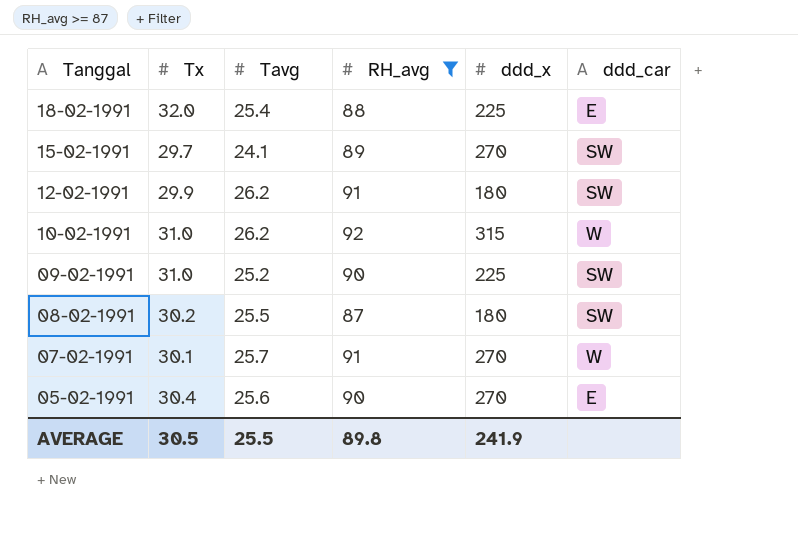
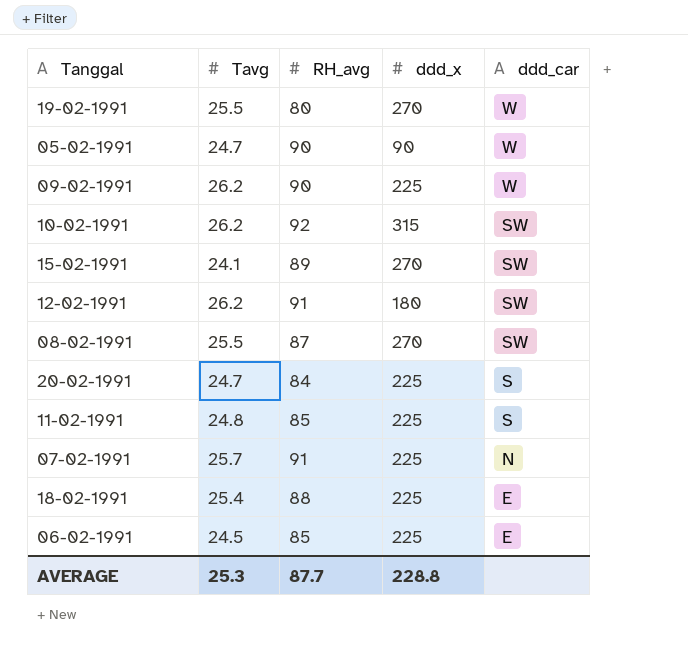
filter: RH_avg >= 87 -> none
row order: Tanggal descending -> ddd_car descending
column Tx | position: 2 -> none
05-02-1991 | Tavg: 25.6 -> 24.7
05-02-1991 | ddd_x: 270 -> 90
05-02-1991 | ddd_car: E -> W
09-02-1991 | Tavg: 25.2 -> 26.2
09-02-1991 | ddd_car: SW -> W
10-02-1991 | ddd_car: W -> SW
08-02-1991 | ddd_x: 180 -> 270
07-02-1991 | ddd_x: 270 -> 225
07-02-1991 | ddd_car: W -> N
AVERAGE | Tavg: 25.5 -> 25.3
AVERAGE | RH_avg: 89.8 -> 87.7
AVERAGE | ddd_x: 241.9 -> 228.8

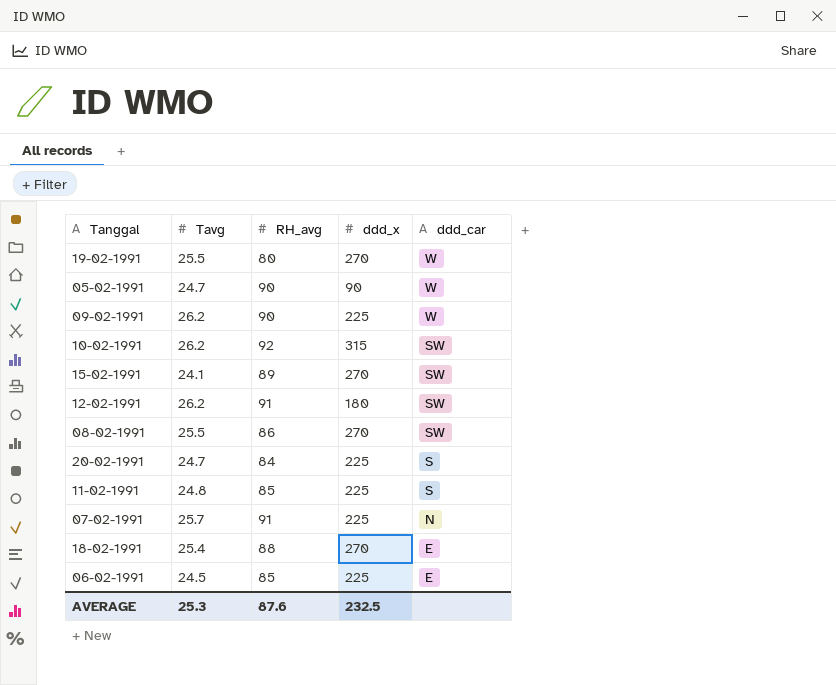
08-02-1991 | RH_avg: 87 -> 86
18-02-1991 | ddd_x: 225 -> 270
AVERAGE | RH_avg: 87.7 -> 87.6
AVERAGE | ddd_x: 228.8 -> 232.5

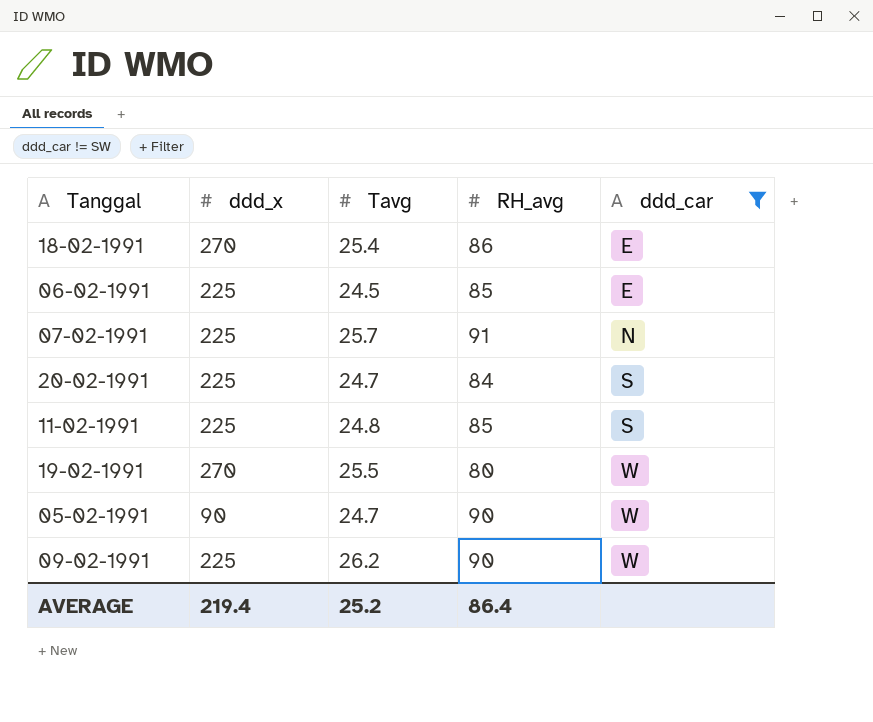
filter: none -> ddd_car != SW
row order: ddd_car descending -> ddd_car ascending
column ddd_x | position: 4 -> 2
18-02-1991 | RH_avg: 88 -> 86
AVERAGE | ddd_x: 232.5 -> 219.4
AVERAGE | Tavg: 25.3 -> 25.2
AVERAGE | RH_avg: 87.6 -> 86.4

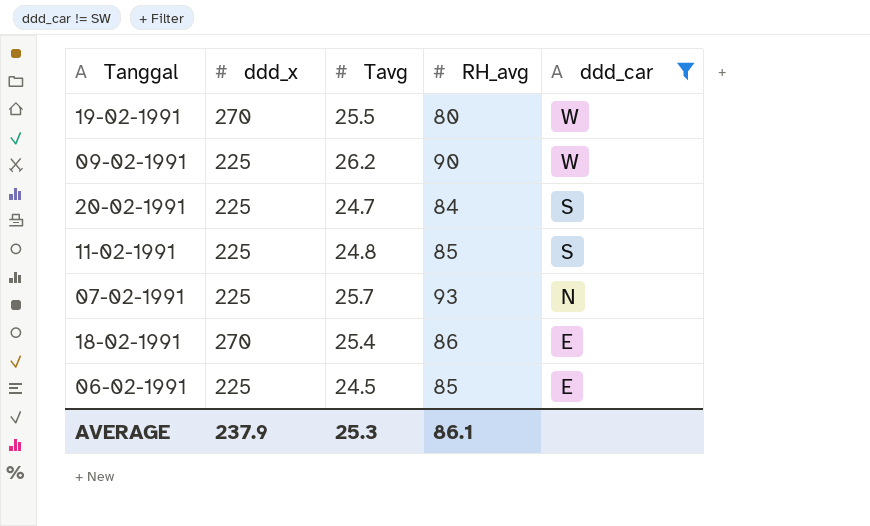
row order: ddd_car ascending -> ddd_car descending
row 05-02-1991: 90 | 24.7 | 90 | W -> none
07-02-1991 | RH_avg: 91 -> 93
AVERAGE | ddd_x: 219.4 -> 237.9
AVERAGE | Tavg: 25.2 -> 25.3
AVERAGE | RH_avg: 86.4 -> 86.1

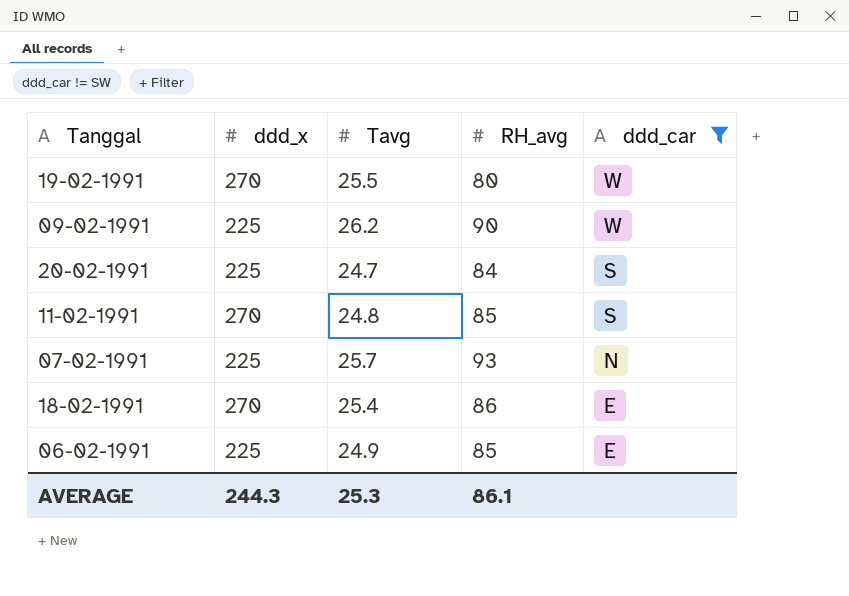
11-02-1991 | ddd_x: 225 -> 270
06-02-1991 | Tavg: 24.5 -> 24.9
AVERAGE | ddd_x: 237.9 -> 244.3

